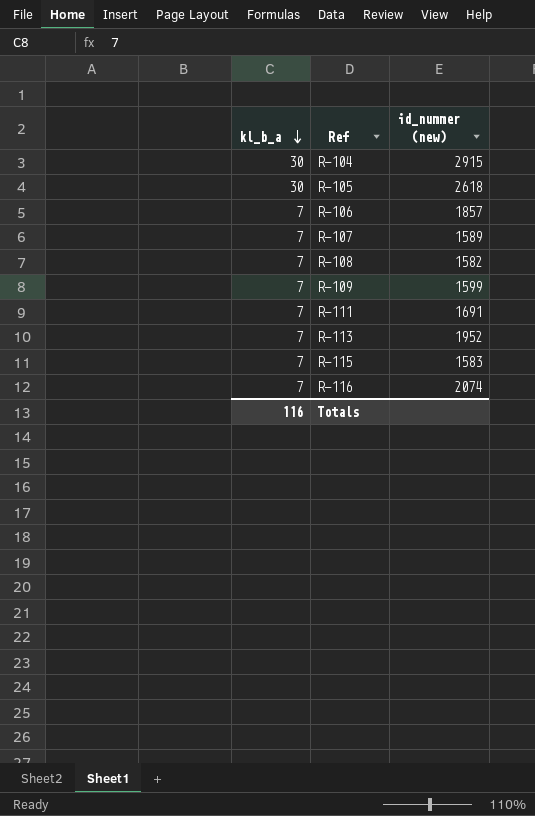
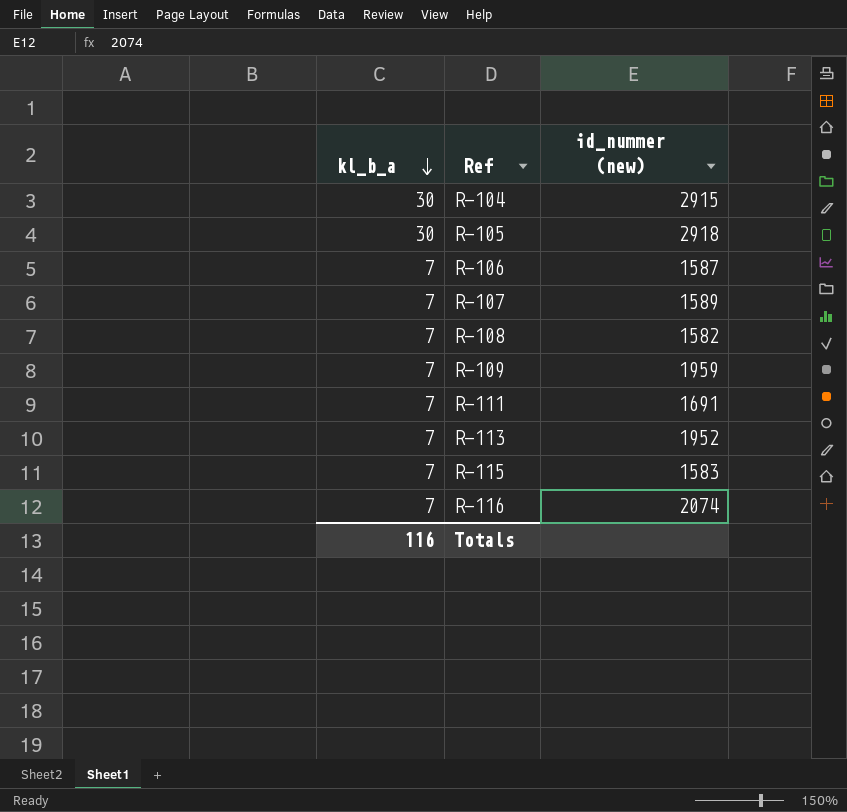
R-105 | id_nummer (new): 2618 -> 2918
R-106 | id_nummer (new): 1857 -> 1587
R-109 | id_nummer (new): 1599 -> 1959

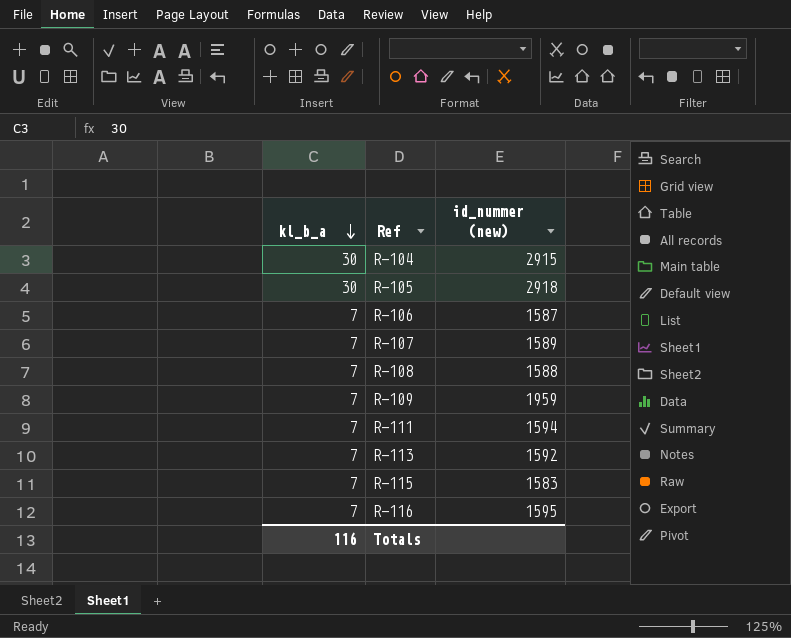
R-108 | id_nummer (new): 1582 -> 1588
R-111 | id_nummer (new): 1691 -> 1594
R-113 | id_nummer (new): 1952 -> 1592
R-116 | id_nummer (new): 2074 -> 1595

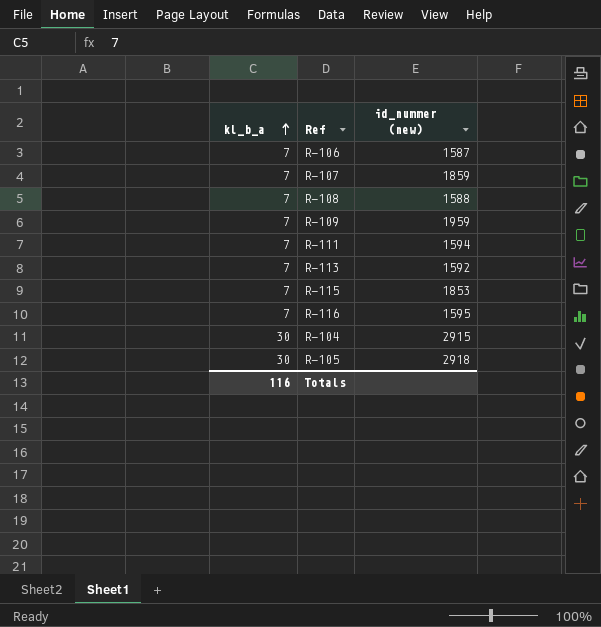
row order: kl_b_a descending -> kl_b_a ascending
R-107 | id_nummer (new): 1589 -> 1859
R-115 | id_nummer (new): 1583 -> 1853

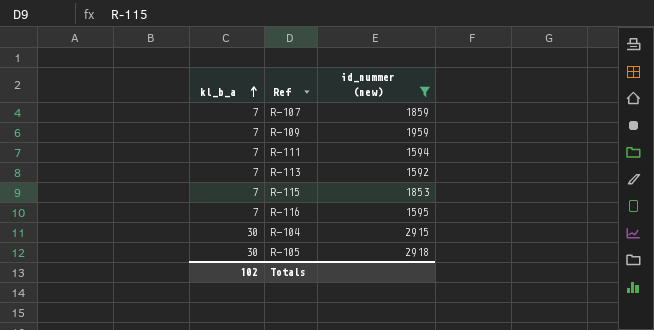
filter: none -> id_nummer (new) >= 1592
Totals | kl_b_a: 116 -> 102

